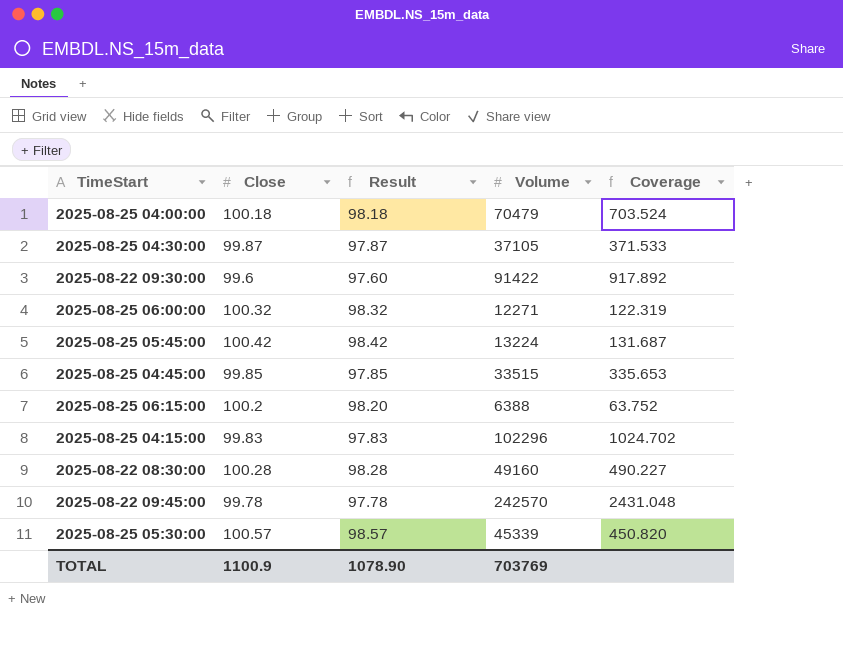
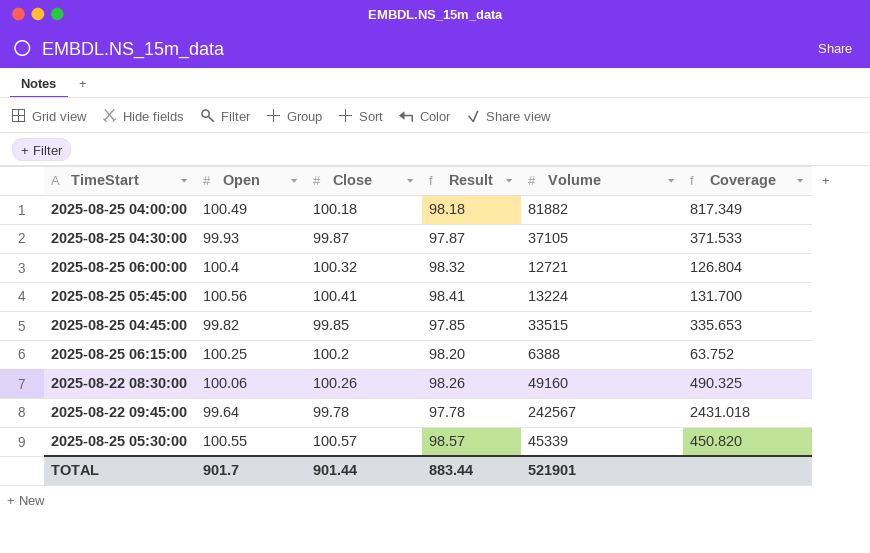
column Open | position: none -> 2
row 2025-08-22 09:30:00: 99.6 | 97.60 | 91422 | 917.892 -> none
row 2025-08-25 04:15:00: 99.83 | 97.83 | 102296 | 1024.702 -> none
2025-08-25 04:00:00 | Volume: 70479 -> 81882
2025-08-25 04:00:00 | Coverage: 703.524 -> 817.349
2025-08-25 06:00:00 | Volume: 12271 -> 12721
2025-08-25 06:00:00 | Coverage: 122.319 -> 126.804
2025-08-25 05:45:00 | Close: 100.42 -> 100.41
2025-08-25 05:45:00 | Result: 98.42 -> 98.41
2025-08-25 05:45:00 | Coverage: 131.687 -> 131.700
2025-08-22 08:30:00 | Close: 100.28 -> 100.26
2025-08-22 08:30:00 | Result: 98.28 -> 98.26
2025-08-22 08:30:00 | Coverage: 490.227 -> 490.325
2025-08-22 09:45:00 | Volume: 242570 -> 242567
2025-08-22 09:45:00 | Coverage: 2431.048 -> 2431.018
TOTAL | Close: 1100.9 -> 901.44
TOTAL | Result: 1078.90 -> 883.44
TOTAL | Volume: 703769 -> 521901

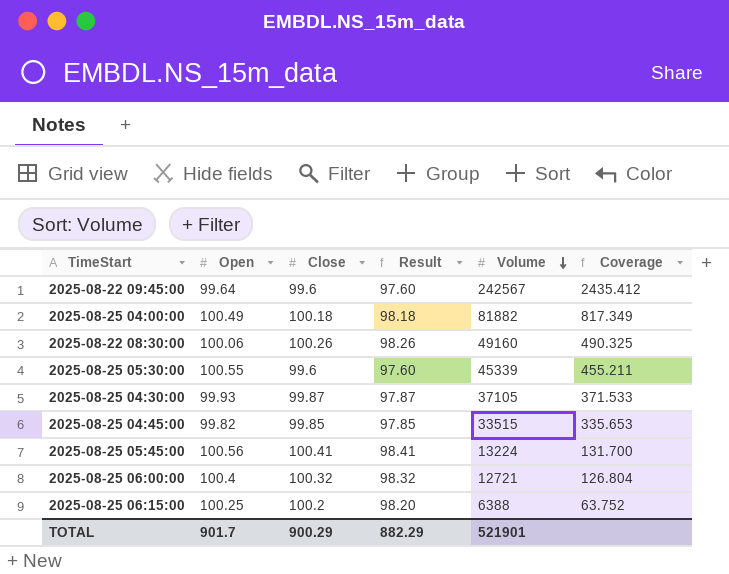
row order: none -> Volume descending
2025-08-22 09:45:00 | Close: 99.78 -> 99.6
2025-08-22 09:45:00 | Result: 97.78 -> 97.60
2025-08-22 09:45:00 | Coverage: 2431.018 -> 2435.412
2025-08-25 05:30:00 | Close: 100.57 -> 99.6
2025-08-25 05:30:00 | Result: 98.57 -> 97.60
2025-08-25 05:30:00 | Coverage: 450.820 -> 455.211
TOTAL | Close: 901.44 -> 900.29
TOTAL | Result: 883.44 -> 882.29

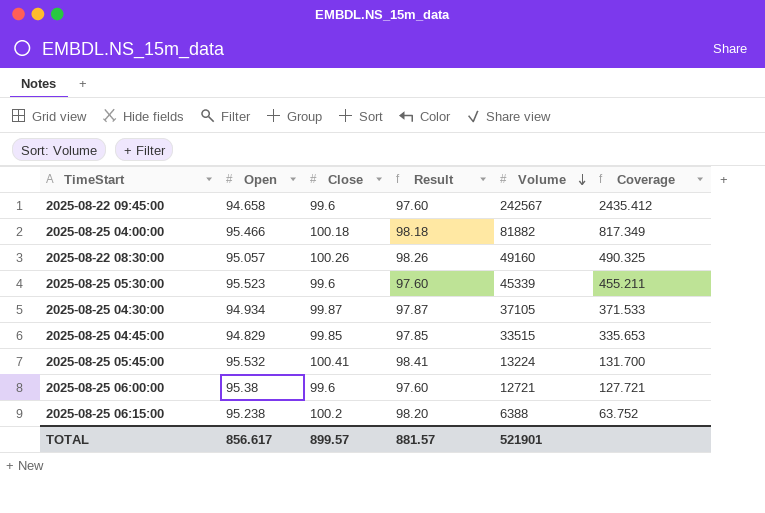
2025-08-22 09:45:00 | Open: 99.64 -> 94.658
2025-08-25 04:00:00 | Open: 100.49 -> 95.466
2025-08-22 08:30:00 | Open: 100.06 -> 95.057
2025-08-25 05:30:00 | Open: 100.55 -> 95.523
2025-08-25 04:30:00 | Open: 99.93 -> 94.934
2025-08-25 04:45:00 | Open: 99.82 -> 94.829
2025-08-25 05:45:00 | Open: 100.56 -> 95.532
2025-08-25 06:00:00 | Open: 100.4 -> 95.38
2025-08-25 06:00:00 | Close: 100.32 -> 99.6
2025-08-25 06:00:00 | Result: 98.32 -> 97.60
2025-08-25 06:00:00 | Coverage: 126.804 -> 127.721
2025-08-25 06:15:00 | Open: 100.25 -> 95.238
TOTAL | Open: 901.7 -> 856.617
TOTAL | Close: 900.29 -> 899.57
TOTAL | Result: 882.29 -> 881.57

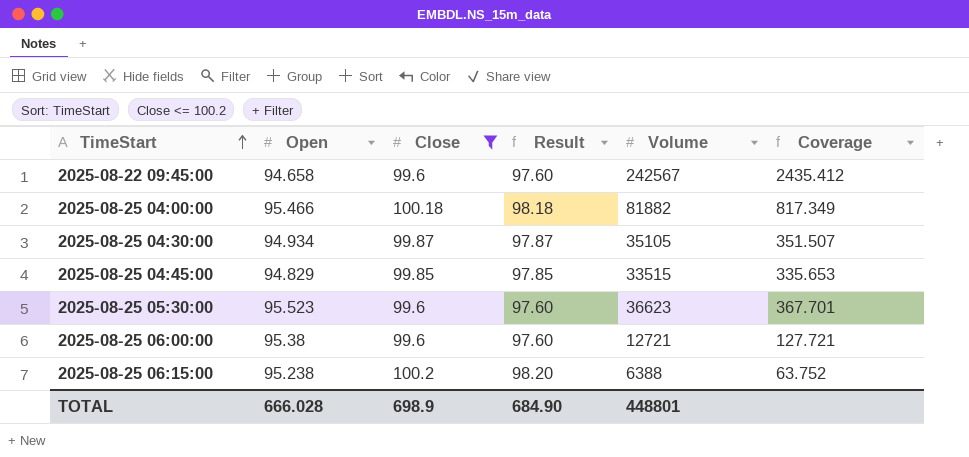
filter: none -> Close <= 100.2
row order: Volume descending -> TimeStart ascending
2025-08-25 04:30:00 | Volume: 37105 -> 35105
2025-08-25 04:30:00 | Coverage: 371.533 -> 351.507
2025-08-25 05:30:00 | Volume: 45339 -> 36623
2025-08-25 05:30:00 | Coverage: 455.211 -> 367.701
TOTAL | Open: 856.617 -> 666.028
TOTAL | Close: 899.57 -> 698.9
TOTAL | Result: 881.57 -> 684.90
TOTAL | Volume: 521901 -> 448801

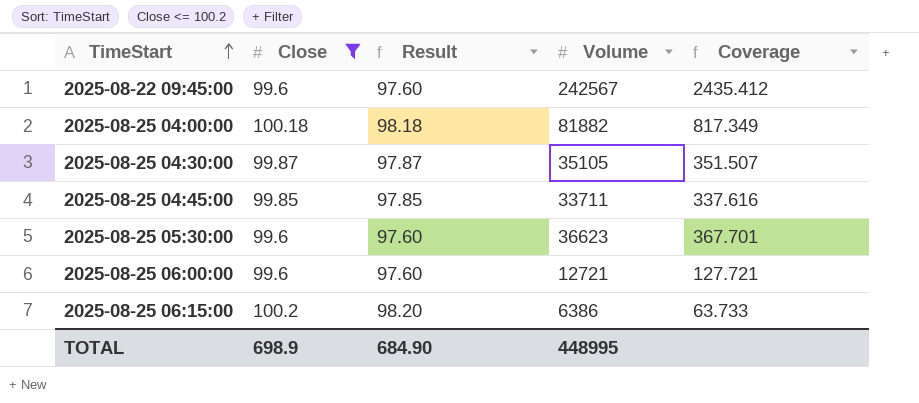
column Open | position: 2 -> none
2025-08-25 04:45:00 | Volume: 33515 -> 33711
2025-08-25 04:45:00 | Coverage: 335.653 -> 337.616
2025-08-25 06:15:00 | Volume: 6388 -> 6386
2025-08-25 06:15:00 | Coverage: 63.752 -> 63.733
TOTAL | Volume: 448801 -> 448995

